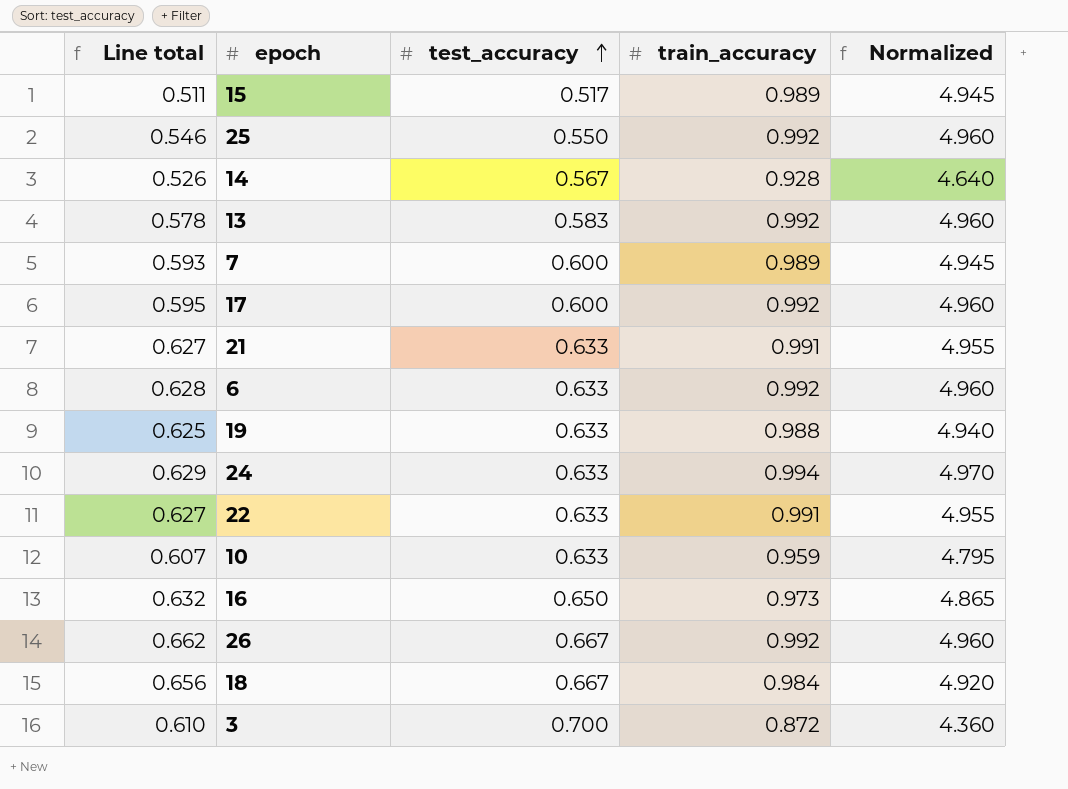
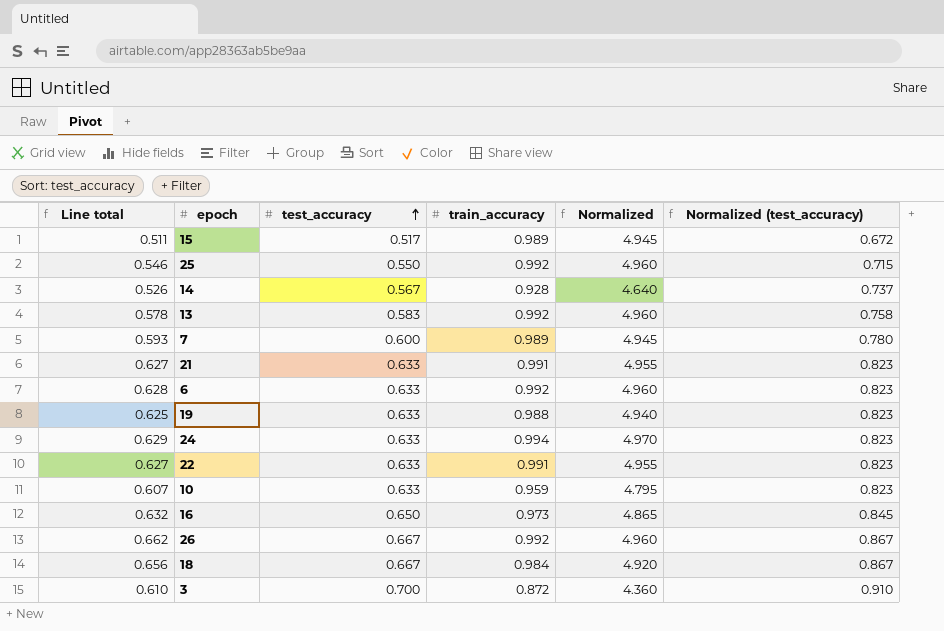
column Normalized (test_accuracy) | formula: none -> [test_accuracy] * 1.3
row 17: 0.595 | 0.600 | 0.992 | 4.960 -> none

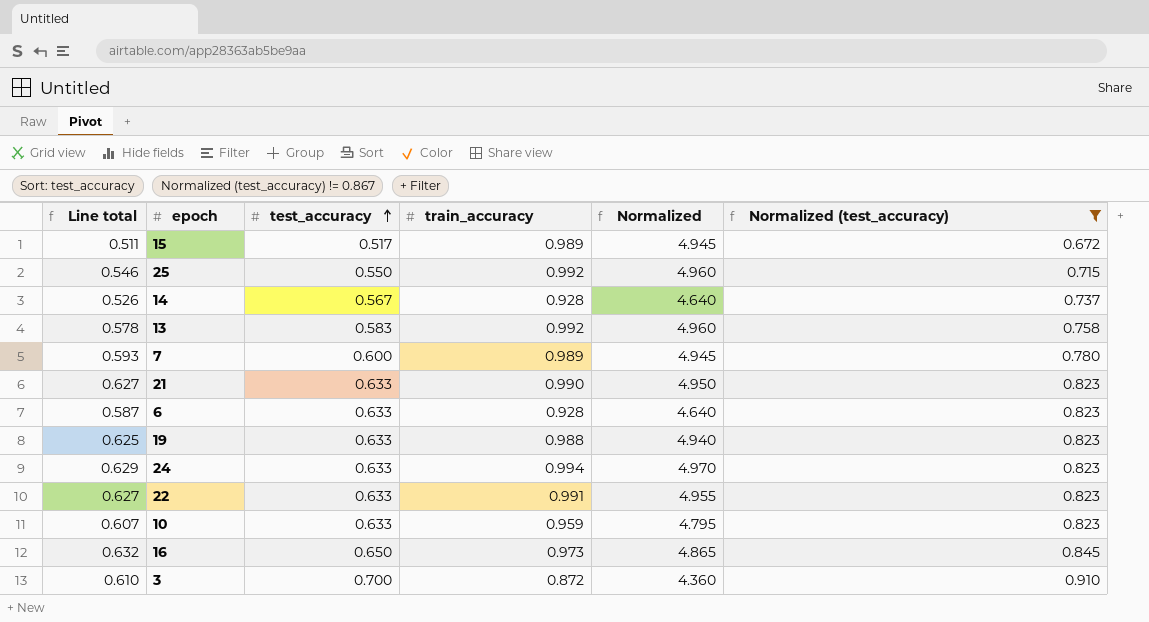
filter: none -> Normalized (test_accuracy) != 0.867
21 | train_accuracy: 0.991 -> 0.990
21 | Normalized: 4.955 -> 4.950
6 | Line total: 0.628 -> 0.587
6 | train_accuracy: 0.992 -> 0.928
6 | Normalized: 4.960 -> 4.640

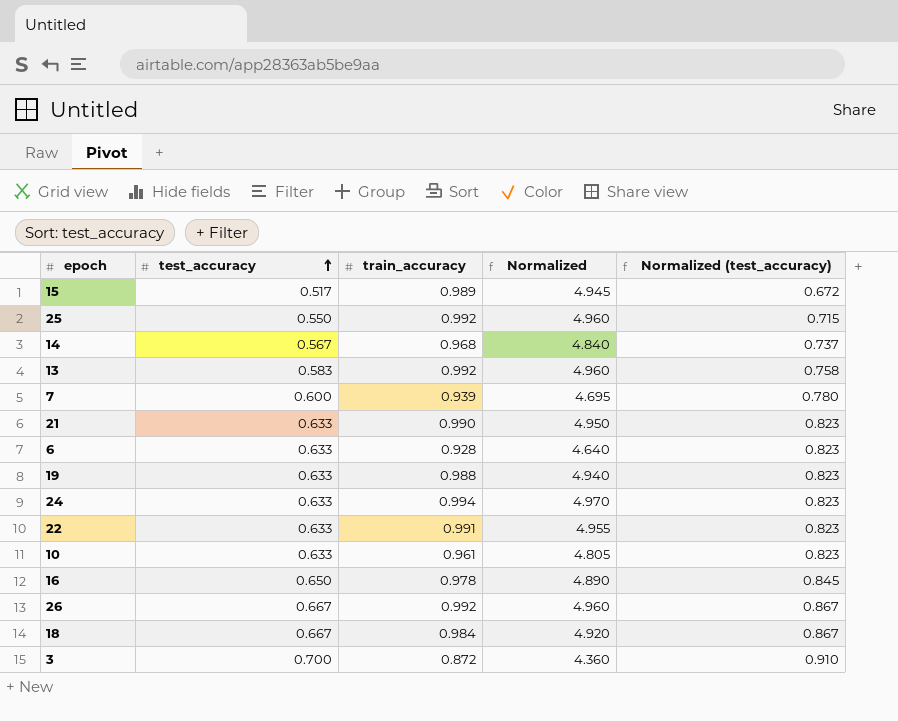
filter: Normalized (test_accuracy) != 0.867 -> none
column Line total | formula: [test_accuracy] * [train_accuracy] -> none
14 | train_accuracy: 0.928 -> 0.968
14 | Normalized: 4.640 -> 4.840
7 | train_accuracy: 0.989 -> 0.939
7 | Normalized: 4.945 -> 4.695
10 | train_accuracy: 0.959 -> 0.961
10 | Normalized: 4.795 -> 4.805
16 | train_accuracy: 0.973 -> 0.978
16 | Normalized: 4.865 -> 4.890

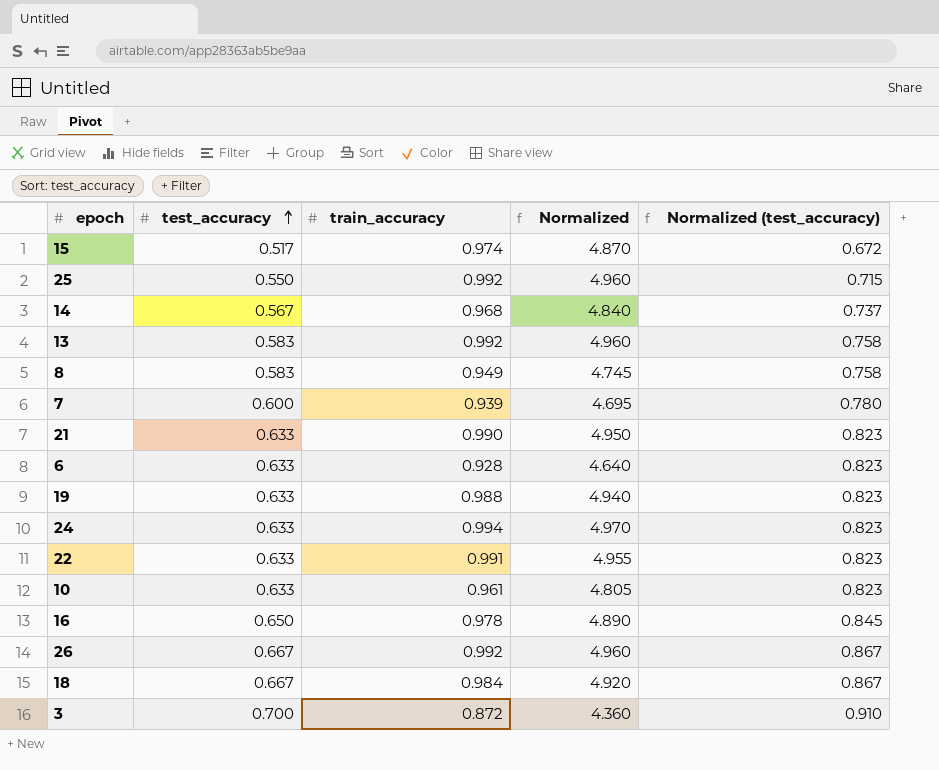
15 | train_accuracy: 0.989 -> 0.974
15 | Normalized: 4.945 -> 4.870
row 8: none -> 0.583 | 0.949 | 4.745 | 0.758

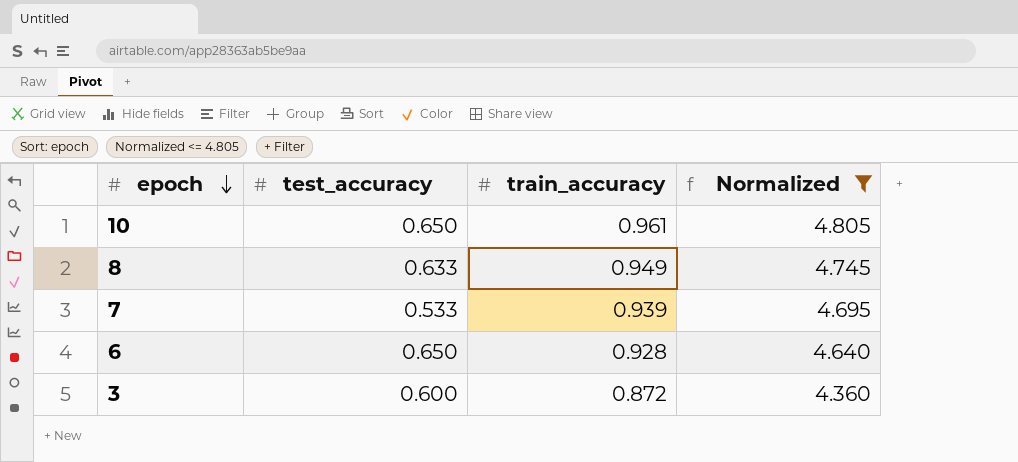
filter: none -> Normalized <= 4.805
row order: test_accuracy ascending -> epoch descending
column Normalized (test_accuracy) | formula: [test_accuracy] * 1.3 -> none
10 | test_accuracy: 0.633 -> 0.650
8 | test_accuracy: 0.583 -> 0.633
7 | test_accuracy: 0.600 -> 0.533
6 | test_accuracy: 0.633 -> 0.650
3 | test_accuracy: 0.700 -> 0.600

